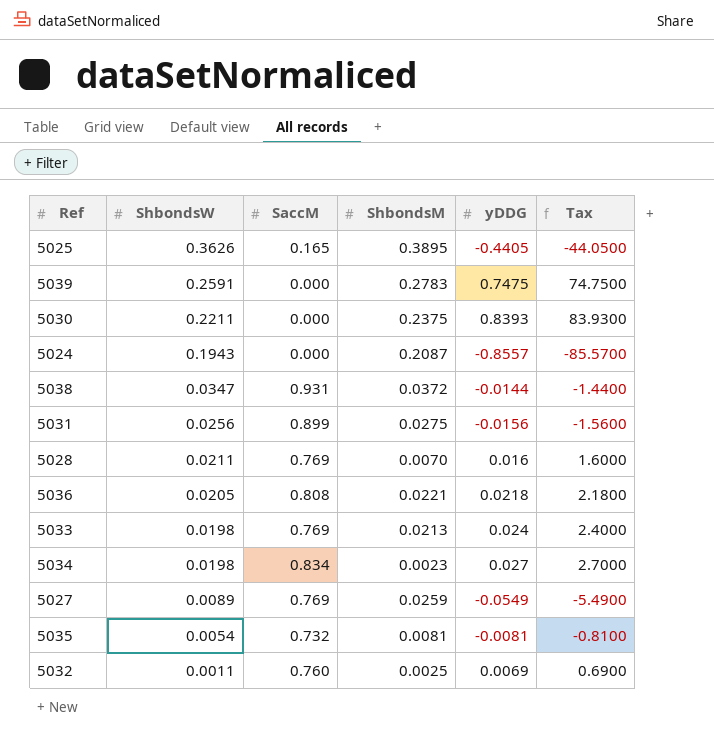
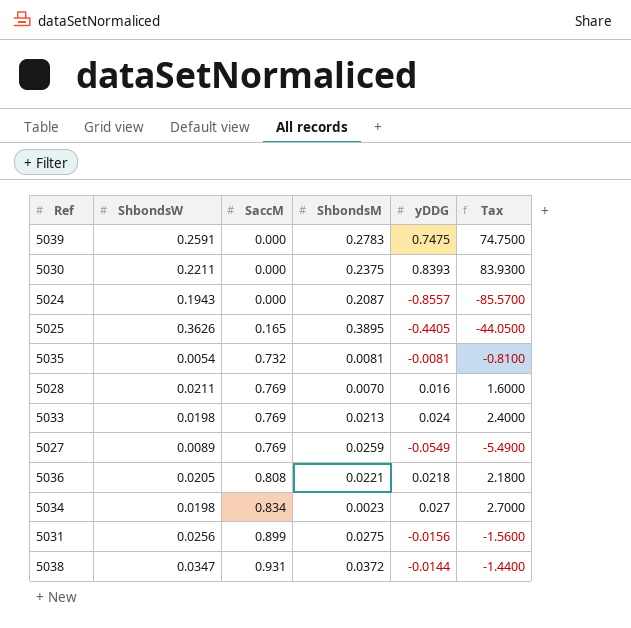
row order: ShbondsW descending -> SaccM ascending
row 5032: 0.0011 | 0.760 | 0.0025 | 0.0069 | 0.6900 -> none

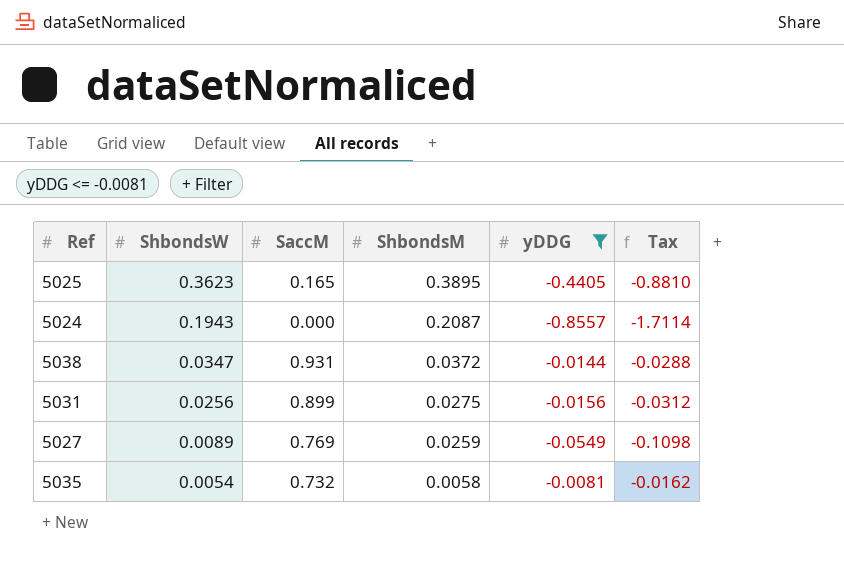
filter: none -> yDDG <= -0.0081
row order: SaccM ascending -> ShbondsW descending
column Tax | formula: [yDDG] * 100 -> [yDDG] * 2
5025 | ShbondsW: 0.3626 -> 0.3623
5035 | ShbondsM: 0.0081 -> 0.0058

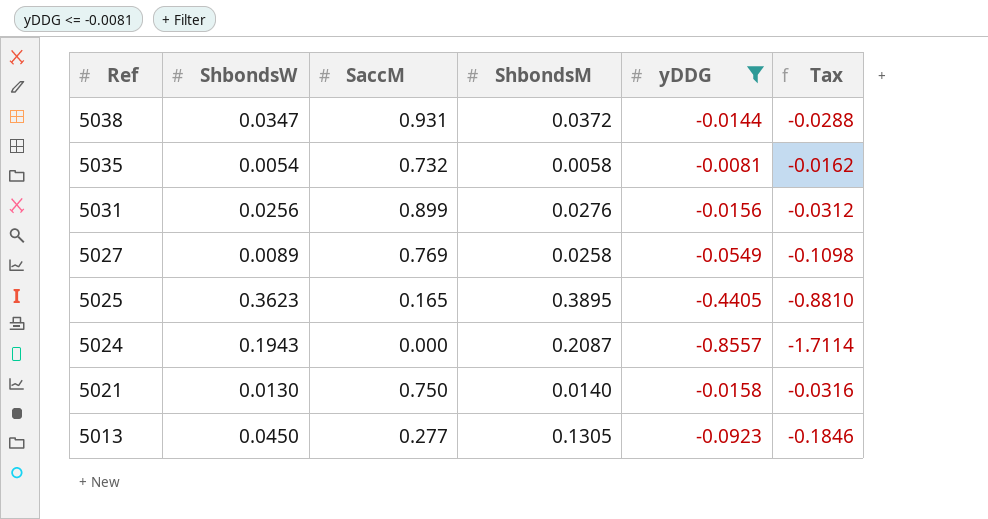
row order: ShbondsW descending -> Ref descending
5031 | ShbondsM: 0.0275 -> 0.0276
5027 | ShbondsM: 0.0259 -> 0.0258
row 5021: none -> 0.0130 | 0.750 | 0.0140 | -0.0158 | -0.0316
row 5013: none -> 0.0450 | 0.277 | 0.1305 | -0.0923 | -0.1846

